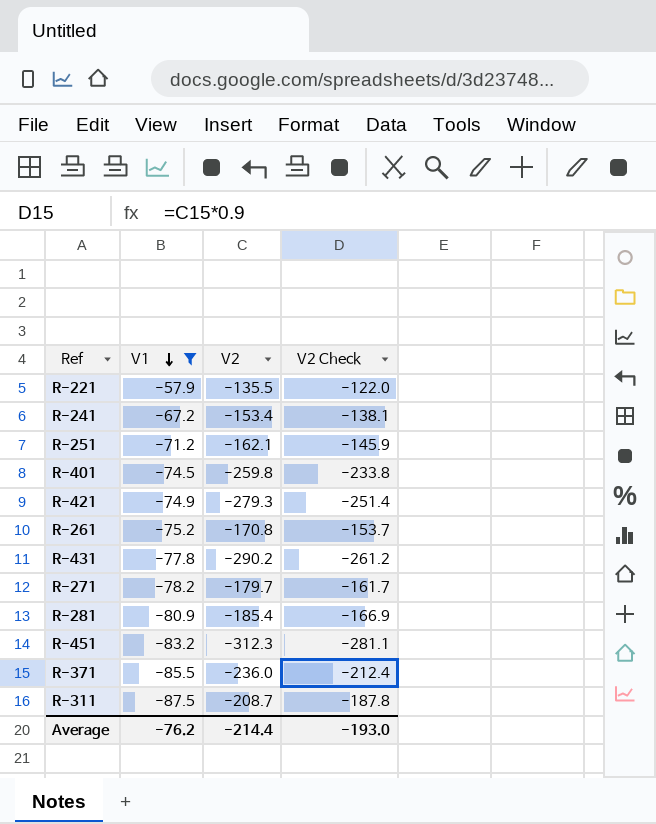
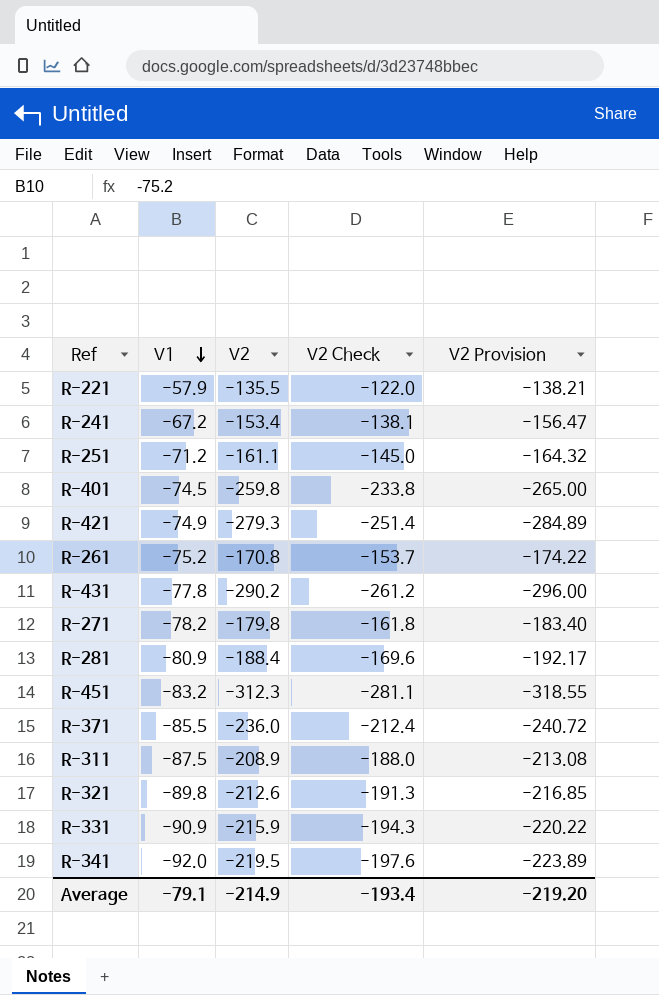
filter: V1 >= -87.5 -> none
column V2 Provision | formula: none -> [V2] * 1.02
R-251 | V2: -162.1 -> -161.1
R-251 | V2 Check: -145.9 -> -145.0
R-271 | V2: -179.7 -> -179.8
R-271 | V2 Check: -161.7 -> -161.8
R-281 | V2: -185.4 -> -188.4
R-281 | V2 Check: -166.9 -> -169.6
R-311 | V2: -208.7 -> -208.9
R-311 | V2 Check: -187.8 -> -188.0
Average | V1: -76.2 -> -79.1
Average | V2: -214.4 -> -214.9
Average | V2 Check: -193.0 -> -193.4

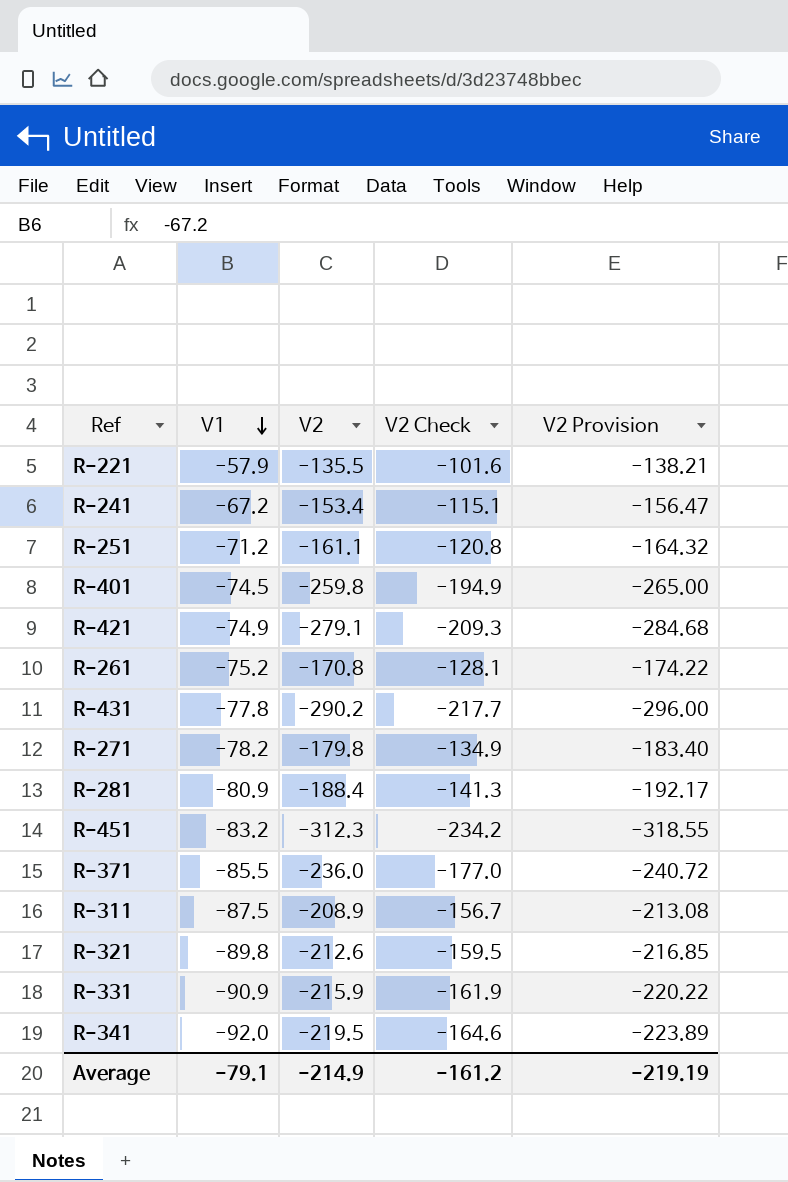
column V2 Check | formula: [V2] * 0.9 -> [V2] * 0.75
R-421 | V2: -279.3 -> -279.1
R-421 | V2 Provision: -284.89 -> -284.68
Average | V2 Check: -193.4 -> -161.2
Average | V2 Provision: -219.20 -> -219.19

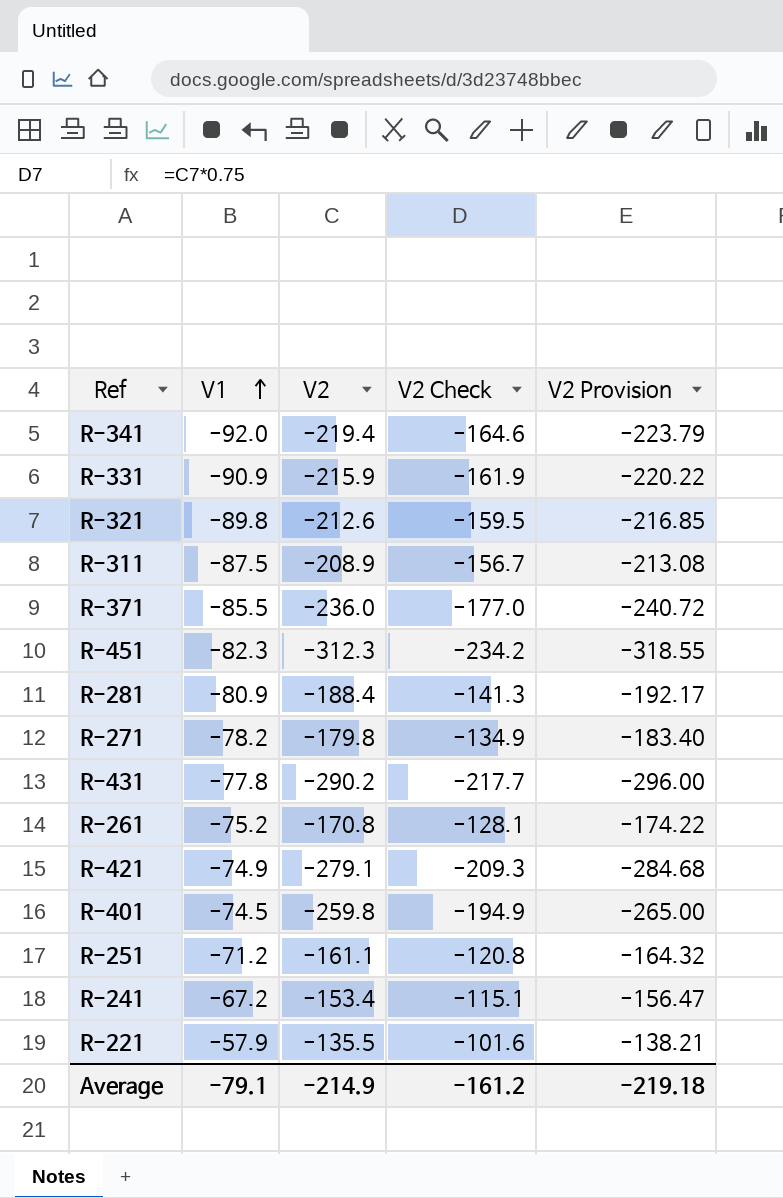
row order: V1 descending -> V1 ascending
R-341 | V2: -219.5 -> -219.4
R-341 | V2 Provision: -223.89 -> -223.79
R-451 | V1: -83.2 -> -82.3
Average | V2 Provision: -219.19 -> -219.18

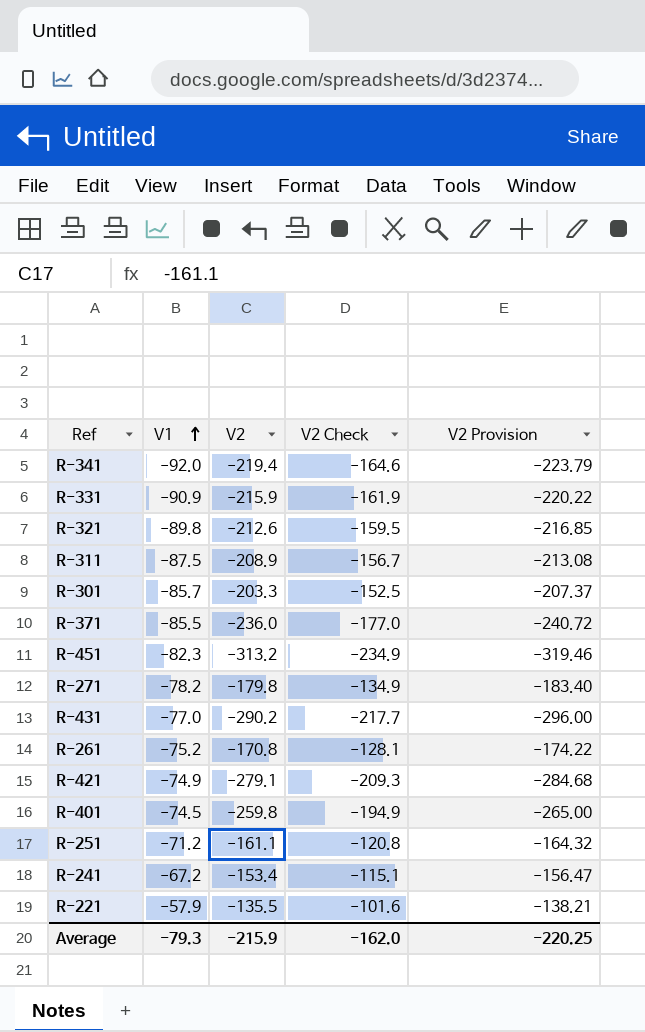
row R-281: -80.9 | -188.4 | -141.3 | -192.17 -> none
row R-301: none -> -85.7 | -203.3 | -152.5 | -207.37
R-451 | V2: -312.3 -> -313.2
R-451 | V2 Check: -234.2 -> -234.9
R-451 | V2 Provision: -318.55 -> -319.46
R-431 | V1: -77.8 -> -77.0
Average | V1: -79.1 -> -79.3
Average | V2: -214.9 -> -215.9
Average | V2 Check: -161.2 -> -162.0
Average | V2 Provision: -219.18 -> -220.25

